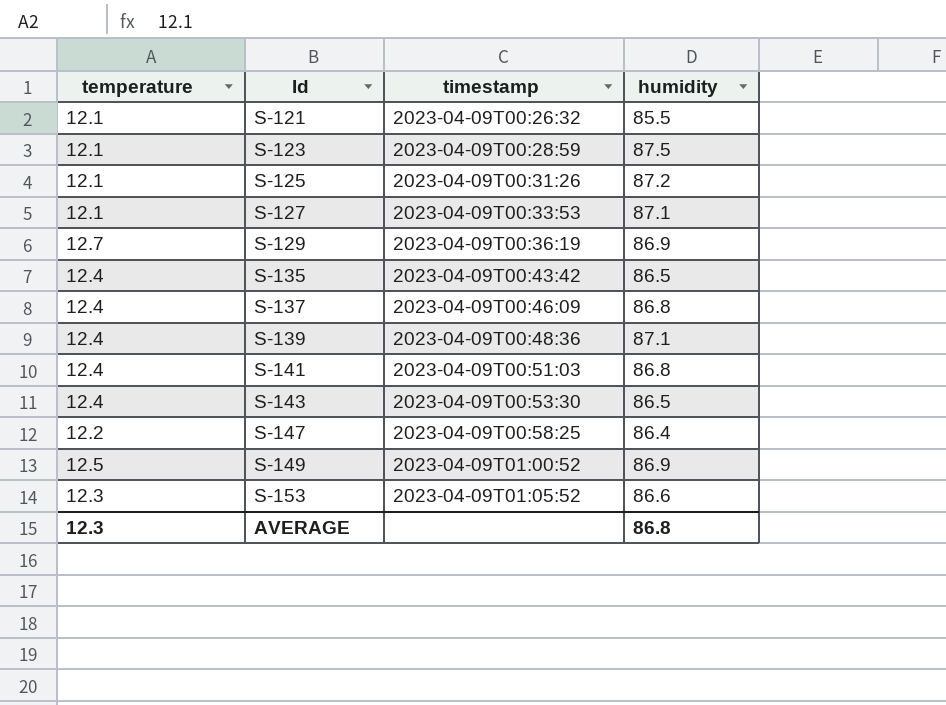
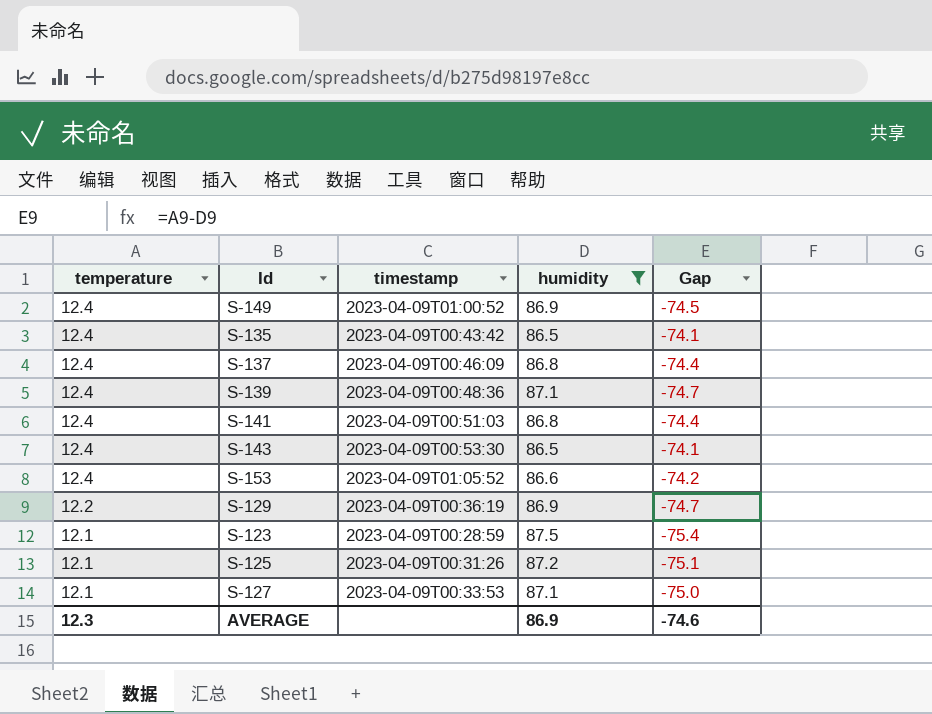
filter: none -> humidity >= 86.5
row order: Id ascending -> temperature descending
column Gap | formula: none -> [temperature] - [humidity]
S-149 | temperature: 12.5 -> 12.4
S-153 | temperature: 12.3 -> 12.4
S-129 | temperature: 12.7 -> 12.2
AVERAGE | humidity: 86.8 -> 86.9

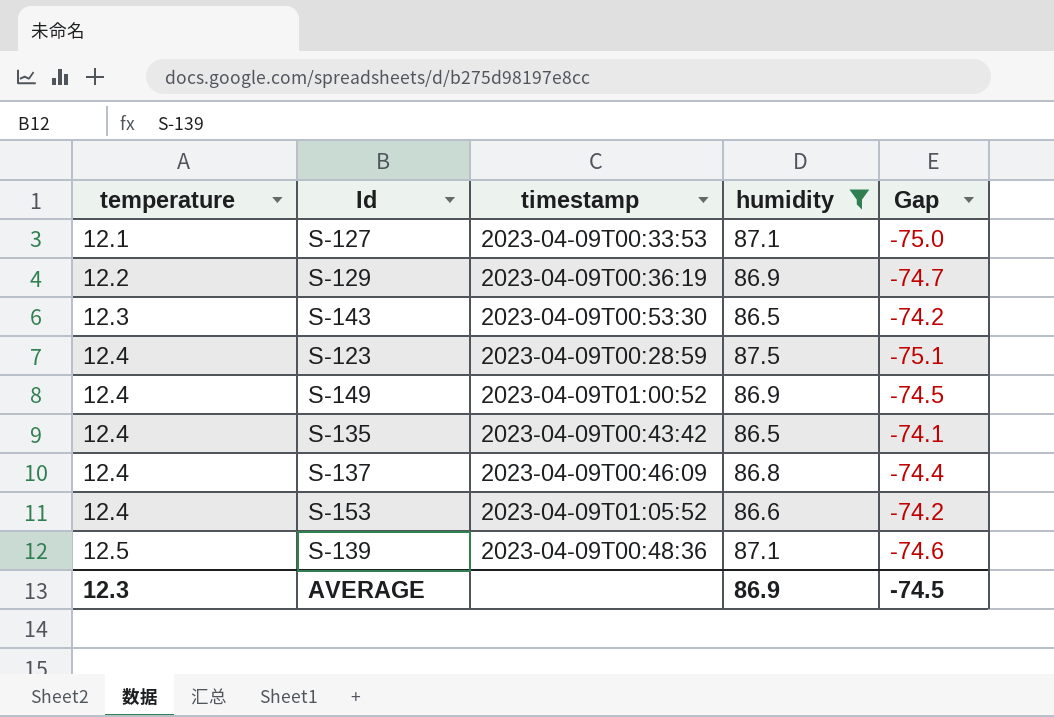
row order: temperature descending -> temperature ascending
row S-141: 12.4 | 2023-04-09T00:51:03 | 86.8 | -74.4 -> none
row S-125: 12.1 | 2023-04-09T00:31:26 | 87.2 | -75.1 -> none
S-143 | temperature: 12.4 -> 12.3
S-143 | Gap: -74.1 -> -74.2
S-123 | temperature: 12.1 -> 12.4
S-123 | Gap: -75.4 -> -75.1
S-139 | temperature: 12.4 -> 12.5
S-139 | Gap: -74.7 -> -74.6
AVERAGE | Gap: -74.6 -> -74.5

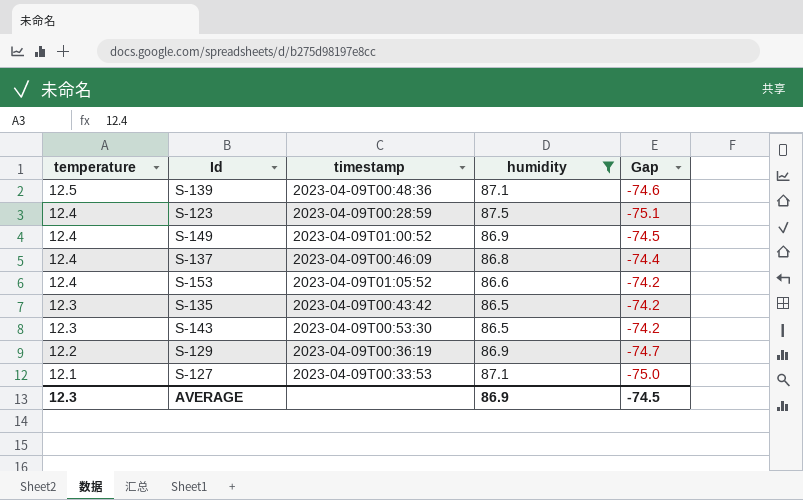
row order: temperature ascending -> temperature descending
S-135 | temperature: 12.4 -> 12.3
S-135 | Gap: -74.1 -> -74.2

